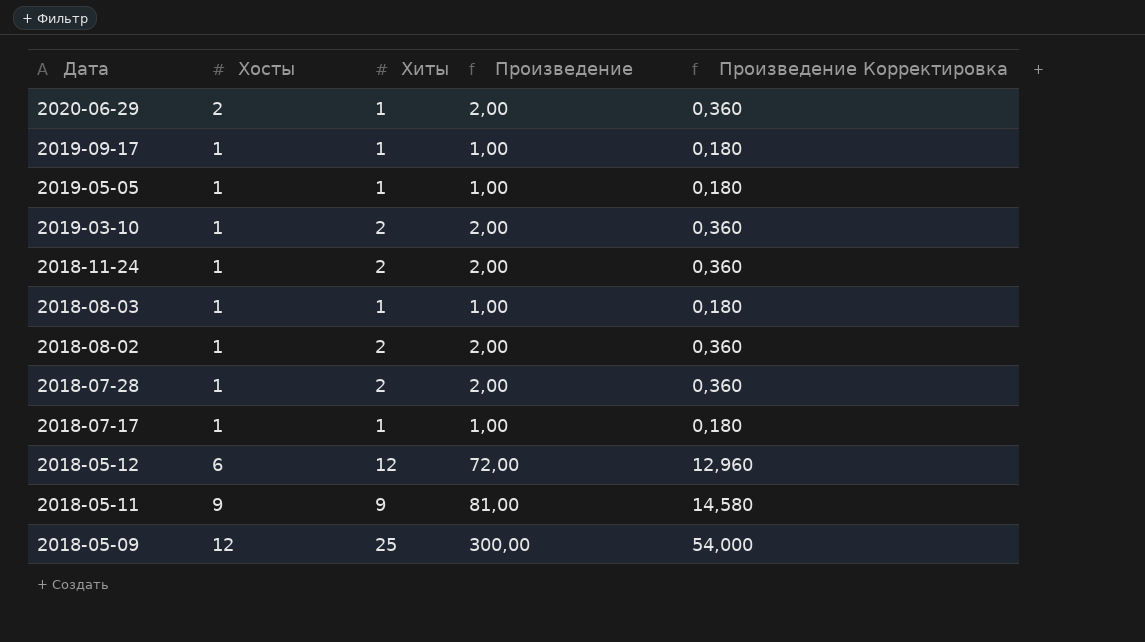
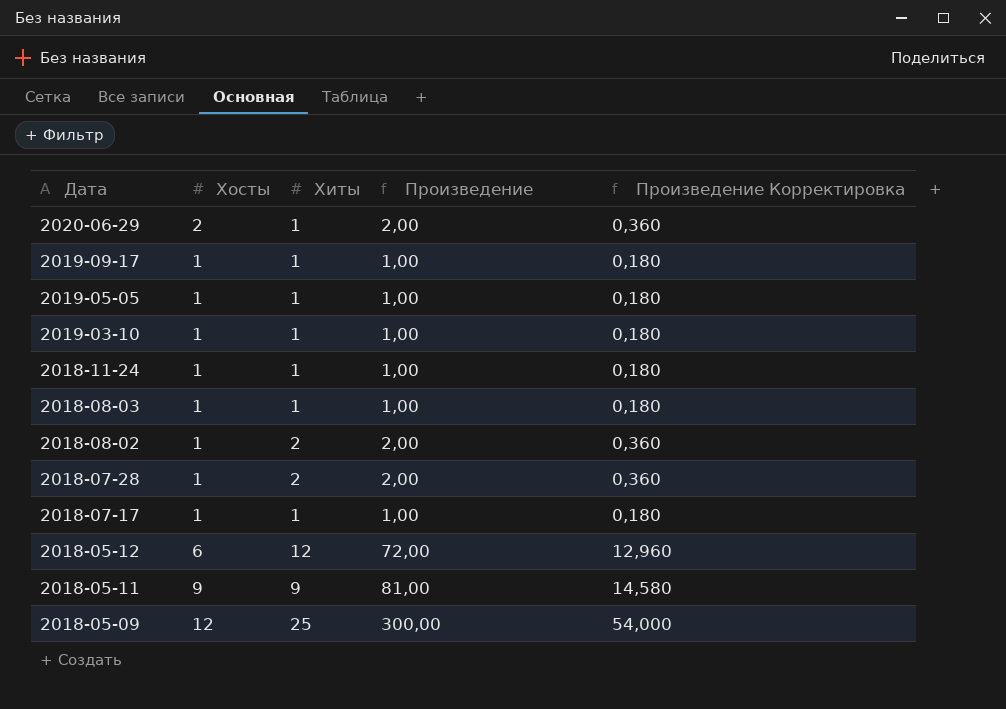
2019-03-10 | Хиты: 2 -> 1
2019-03-10 | Произведение: 2,00 -> 1,00
2019-03-10 | Произведение Корректировка: 0,360 -> 0,180
2018-11-24 | Хиты: 2 -> 1
2018-11-24 | Произведение: 2,00 -> 1,00
2018-11-24 | Произведение Корректировка: 0,360 -> 0,180

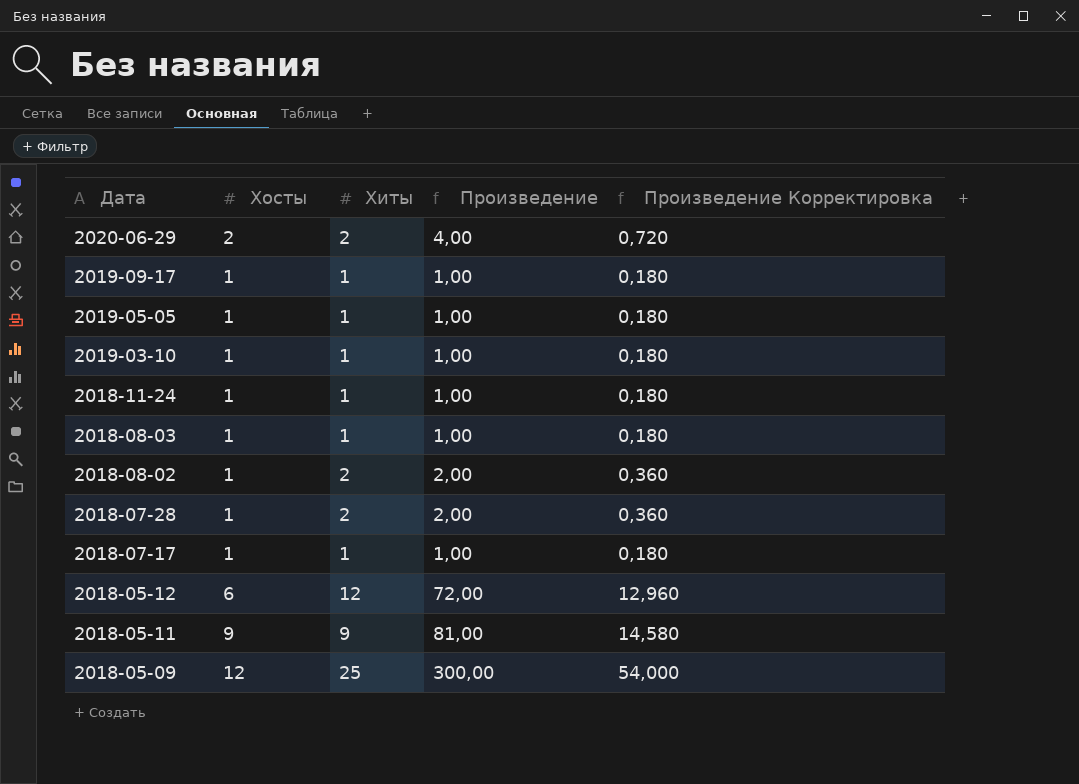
2020-06-29 | Хиты: 1 -> 2
2020-06-29 | Произведение: 2,00 -> 4,00
2020-06-29 | Произведение Корректировка: 0,360 -> 0,720

